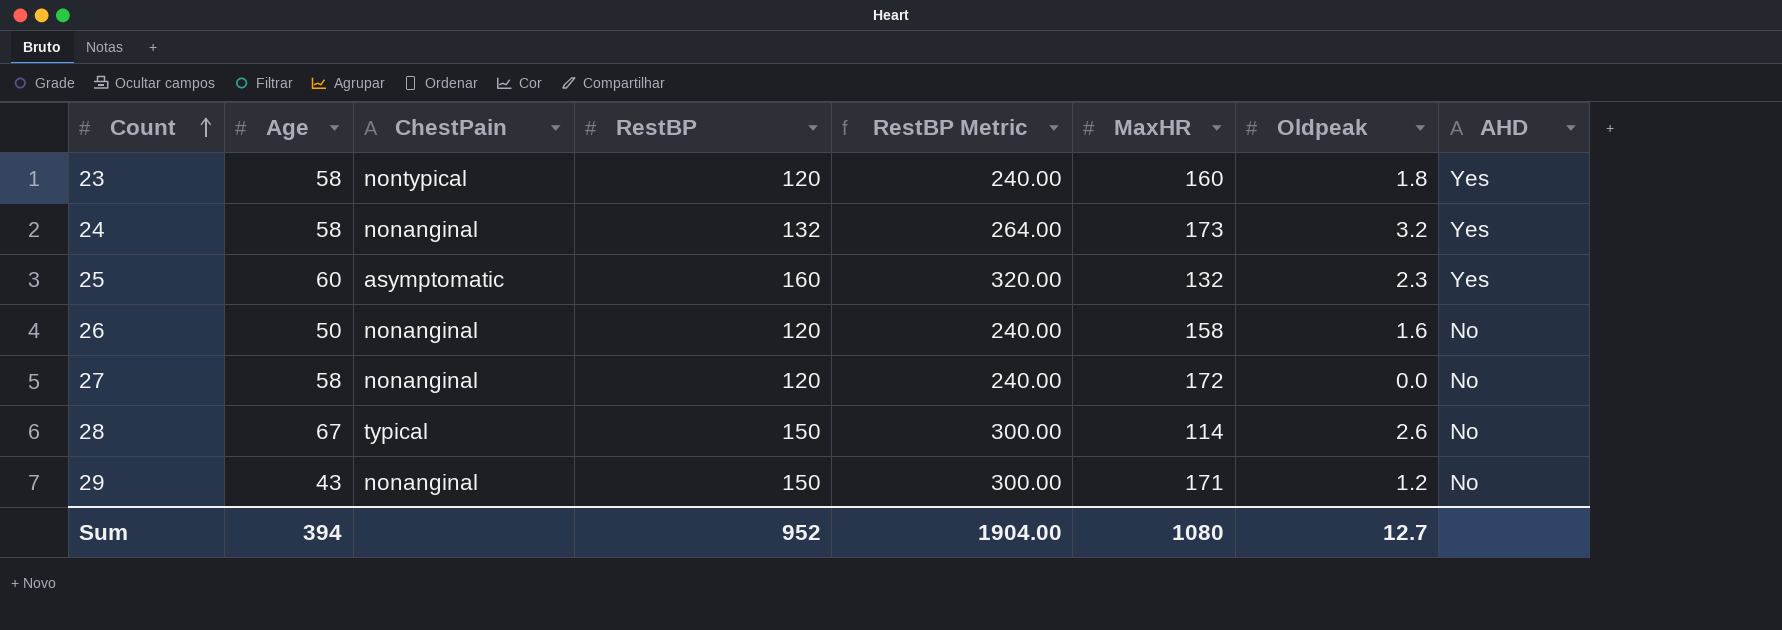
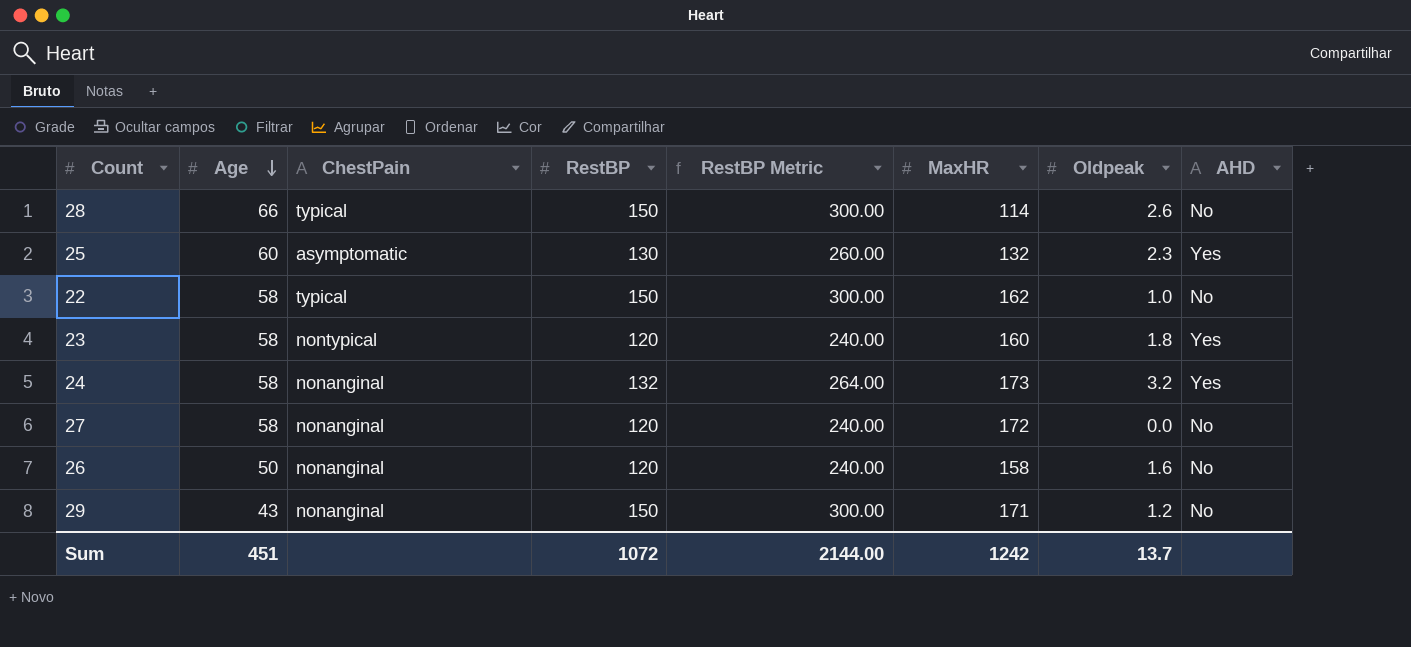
row order: Count ascending -> Age descending
28 | Age: 67 -> 66
25 | RestBP: 160 -> 130
25 | RestBP Metric: 320.00 -> 260.00
row 22: none -> 58 | typical | 150 | 300.00 | 162 | 1.0 | No
Sum | Age: 394 -> 451
Sum | RestBP: 952 -> 1072
Sum | RestBP Metric: 1904.00 -> 2144.00
Sum | MaxHR: 1080 -> 1242
Sum | Oldpeak: 12.7 -> 13.7

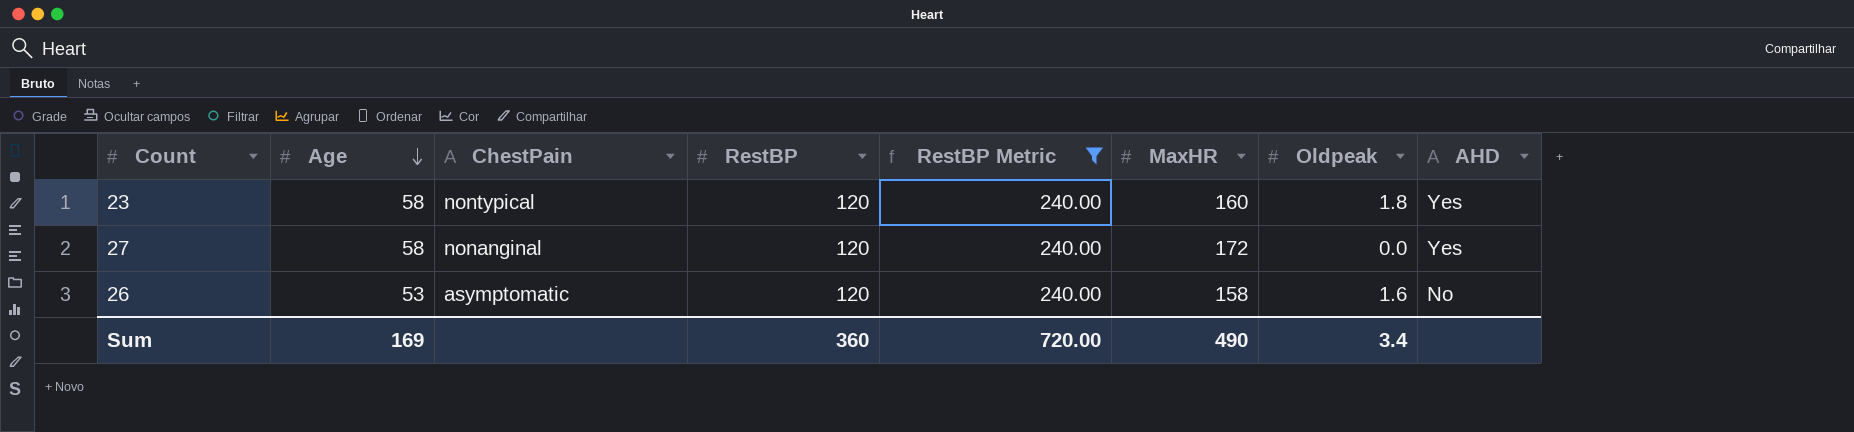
filter: none -> RestBP Metric = 240.00
27 | AHD: No -> Yes
26 | Age: 50 -> 53
26 | ChestPain: nonanginal -> asymptomatic
Sum | Age: 451 -> 169
Sum | RestBP: 1072 -> 360
Sum | RestBP Metric: 2144.00 -> 720.00
Sum | MaxHR: 1242 -> 490
Sum | Oldpeak: 13.7 -> 3.4

